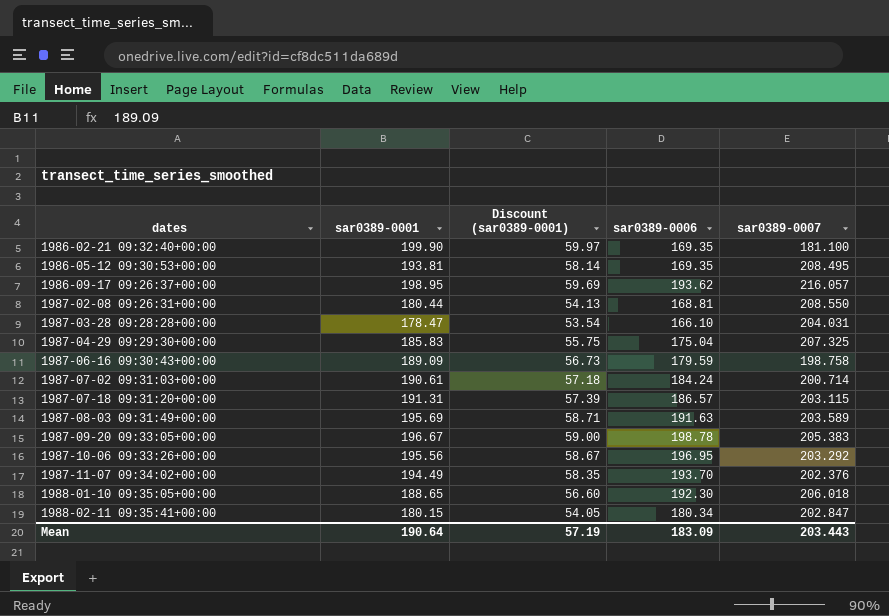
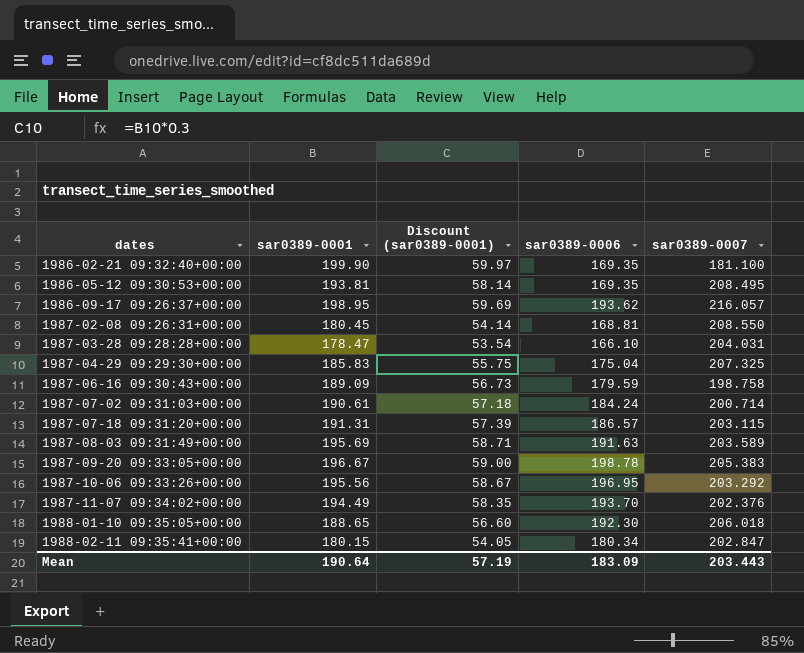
1987-02-08 09:26:31+00:00 | sar0389-0001: 180.44 -> 180.45
1987-02-08 09:26:31+00:00 | Discount (sar0389-0001): 54.13 -> 54.14

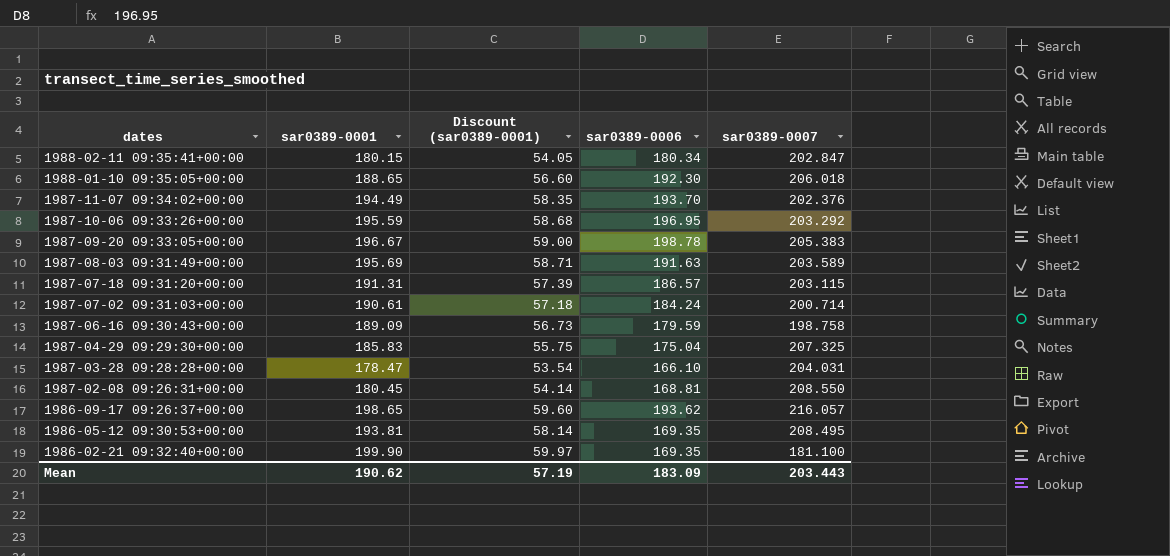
row order: dates ascending -> dates descending
1987-10-06 09:33:26+00:00 | sar0389-0001: 195.56 -> 195.59
1987-10-06 09:33:26+00:00 | Discount (sar0389-0001): 58.67 -> 58.68
1986-09-17 09:26:37+00:00 | sar0389-0001: 198.95 -> 198.65
1986-09-17 09:26:37+00:00 | Discount (sar0389-0001): 59.69 -> 59.60
Mean | sar0389-0001: 190.64 -> 190.62

